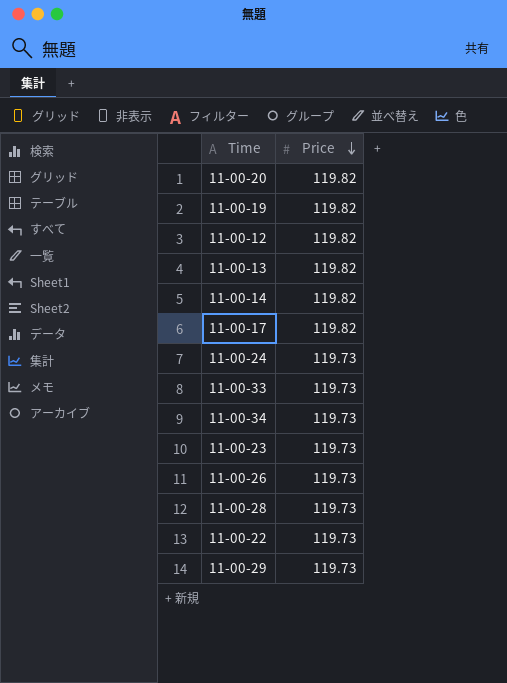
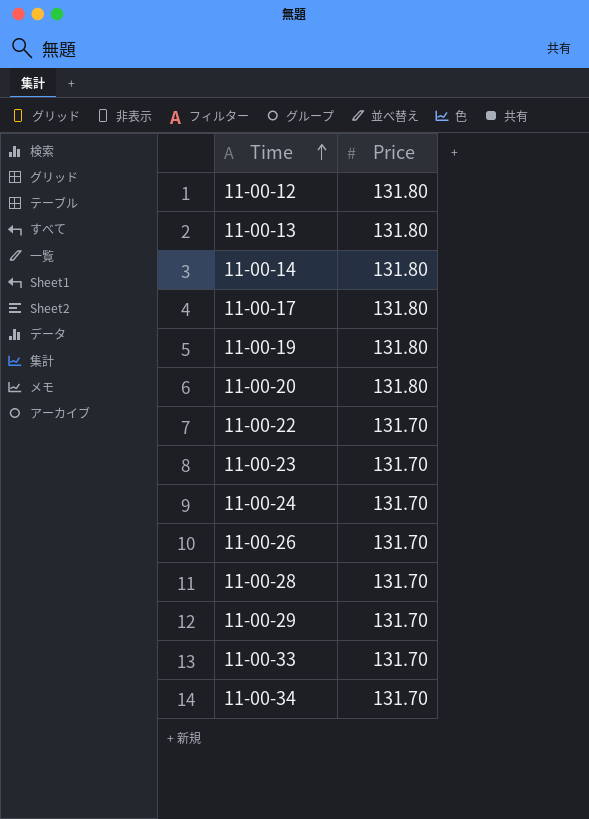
row order: Price descending -> Time ascending
11-00-12 | Price: 119.82 -> 131.80
11-00-13 | Price: 119.82 -> 131.80
11-00-14 | Price: 119.82 -> 131.80
11-00-17 | Price: 119.82 -> 131.80
11-00-19 | Price: 119.82 -> 131.80
11-00-20 | Price: 119.82 -> 131.80
11-00-22 | Price: 119.73 -> 131.70
11-00-23 | Price: 119.73 -> 131.70
11-00-24 | Price: 119.73 -> 131.70
11-00-26 | Price: 119.73 -> 131.70
11-00-28 | Price: 119.73 -> 131.70
11-00-29 | Price: 119.73 -> 131.70
11-00-33 | Price: 119.73 -> 131.70
11-00-34 | Price: 119.73 -> 131.70

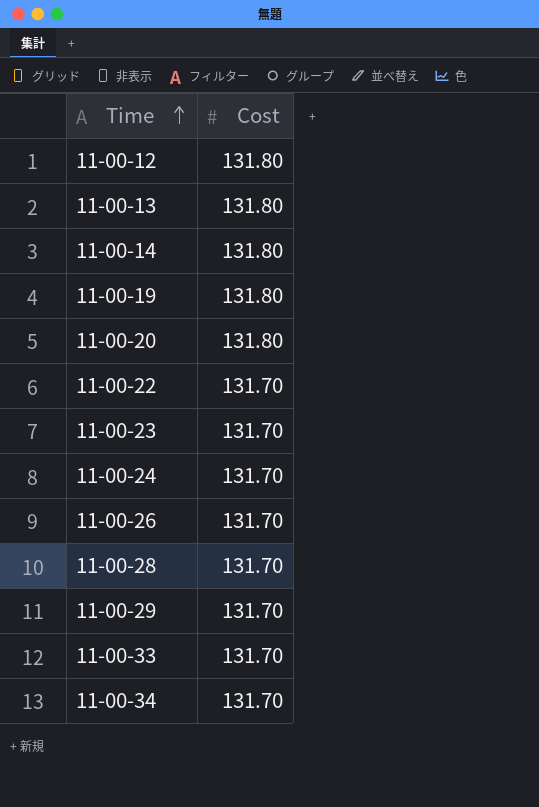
column name: Price -> Cost
row 11-00-17: 131.80 -> none

